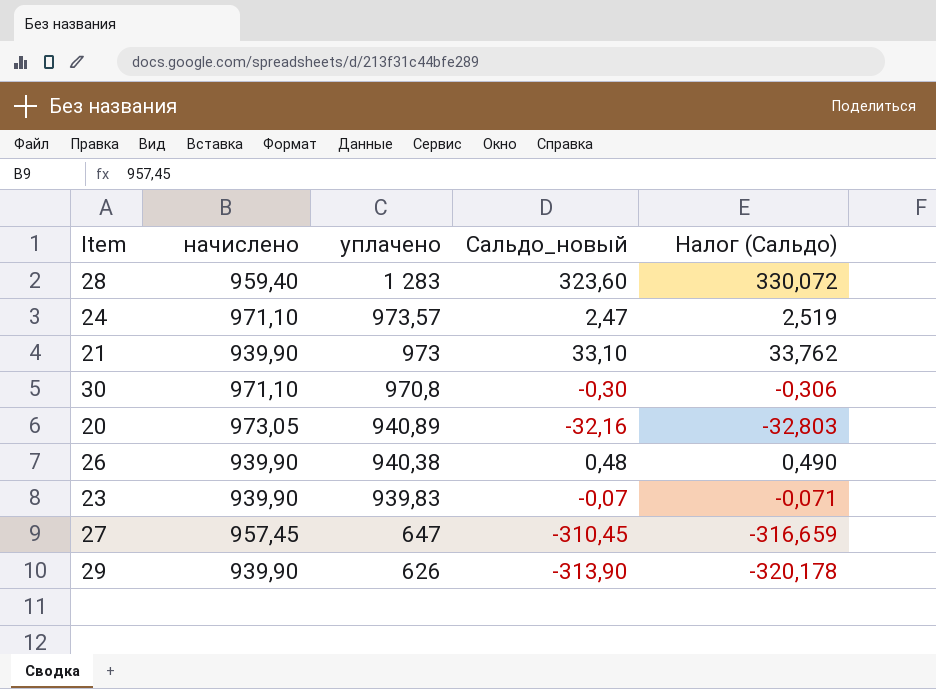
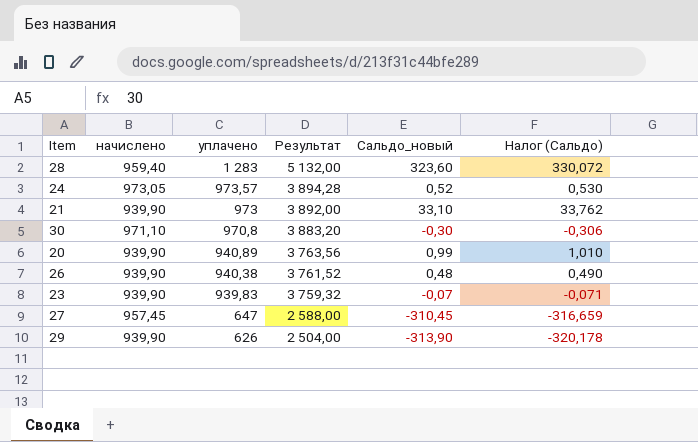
column Результат | formula: none -> [уплачено] * 4
24 | начислено: 971,10 -> 973,05
24 | Сальдо_новый: 2,47 -> 0,52
24 | Налог (Сальдо): 2,519 -> 0,530
20 | начислено: 973,05 -> 939,90
20 | Сальдо_новый: -32,16 -> 0,99
20 | Налог (Сальдо): -32,803 -> 1,010

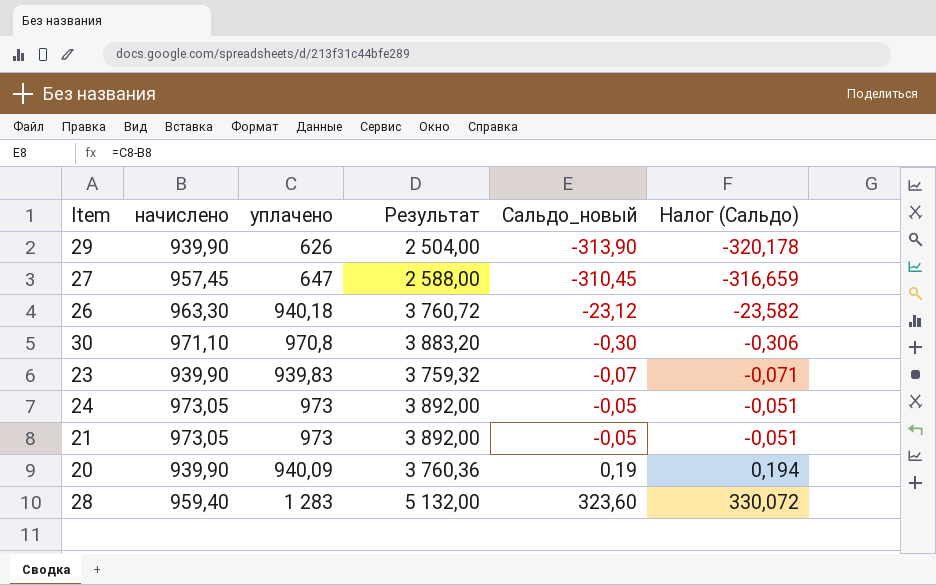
row order: уплачено descending -> Сальдо_новый ascending
26 | начислено: 939,90 -> 963,30
26 | уплачено: 940,38 -> 940,18
26 | Результат: 3 761,52 -> 3 760,72
26 | Сальдо_новый: 0,48 -> -23,12
26 | Налог (Сальдо): 0,490 -> -23,582
24 | уплачено: 973,57 -> 973
24 | Результат: 3 894,28 -> 3 892,00
24 | Сальдо_новый: 0,52 -> -0,05
24 | Налог (Сальдо): 0,530 -> -0,051
21 | начислено: 939,90 -> 973,05
21 | Сальдо_новый: 33,10 -> -0,05
21 | Налог (Сальдо): 33,762 -> -0,051
20 | уплачено: 940,89 -> 940,09
20 | Результат: 3 763,56 -> 3 760,36
20 | Сальдо_новый: 0,99 -> 0,19
20 | Налог (Сальдо): 1,010 -> 0,194

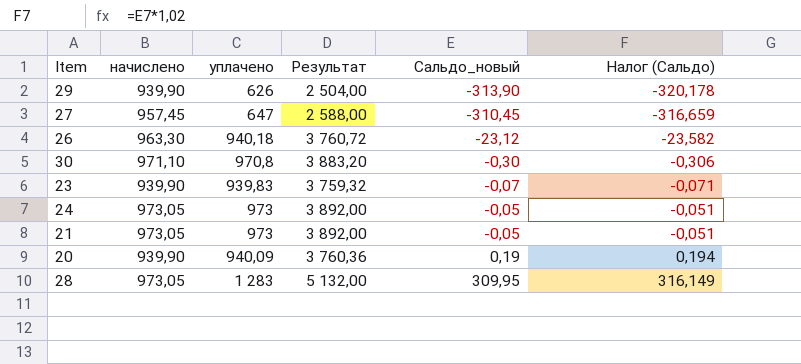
28 | начислено: 959,40 -> 973,05
28 | Сальдо_новый: 323,60 -> 309,95
28 | Налог (Сальдо): 330,072 -> 316,149

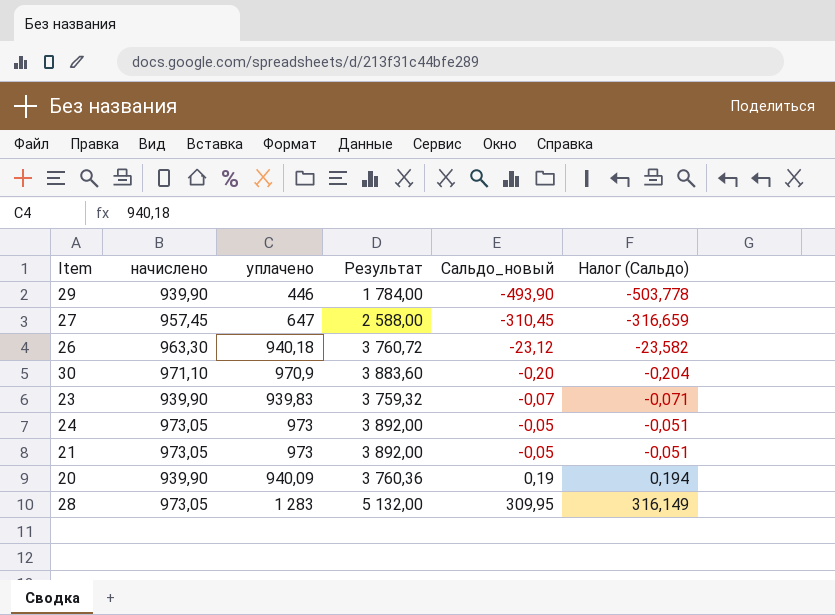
29 | уплачено: 626 -> 446
29 | Результат: 2 504,00 -> 1 784,00
29 | Сальдо_новый: -313,90 -> -493,90
29 | Налог (Сальдо): -320,178 -> -503,778
30 | уплачено: 970,8 -> 970,9
30 | Результат: 3 883,20 -> 3 883,60
30 | Сальдо_новый: -0,30 -> -0,20
30 | Налог (Сальдо): -0,306 -> -0,204

